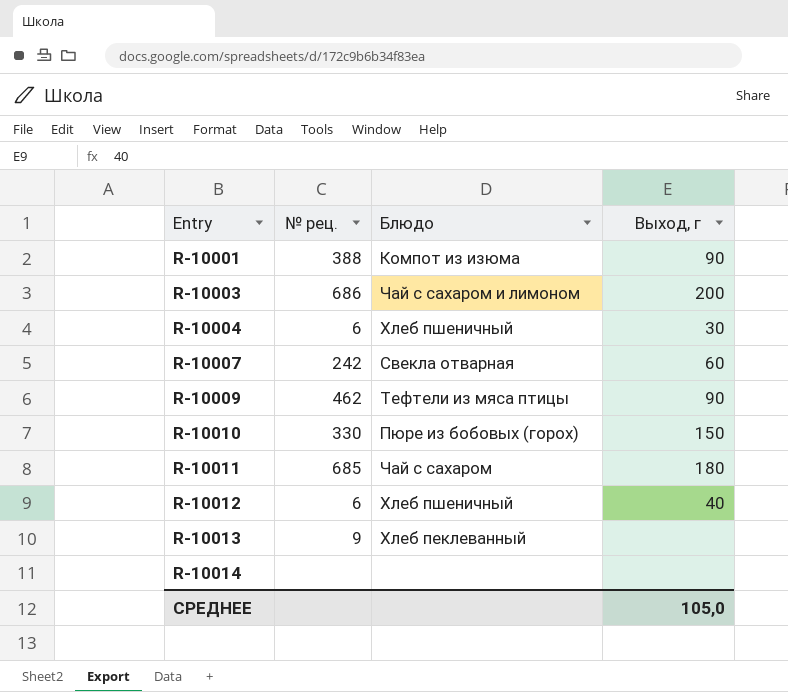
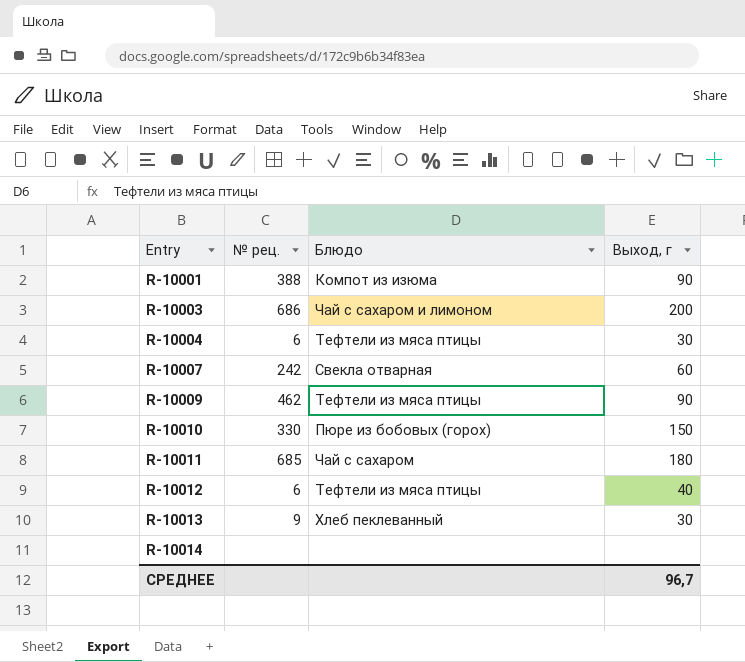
R-10004 | Блюдо: Хлеб пшеничный -> Тефтели из мяса птицы
R-10012 | Блюдо: Хлеб пшеничный -> Тефтели из мяса птицы
R-10013 | Выход, г: none -> 30
СРЕДНЕЕ | Выход, г: 105,0 -> 96,7

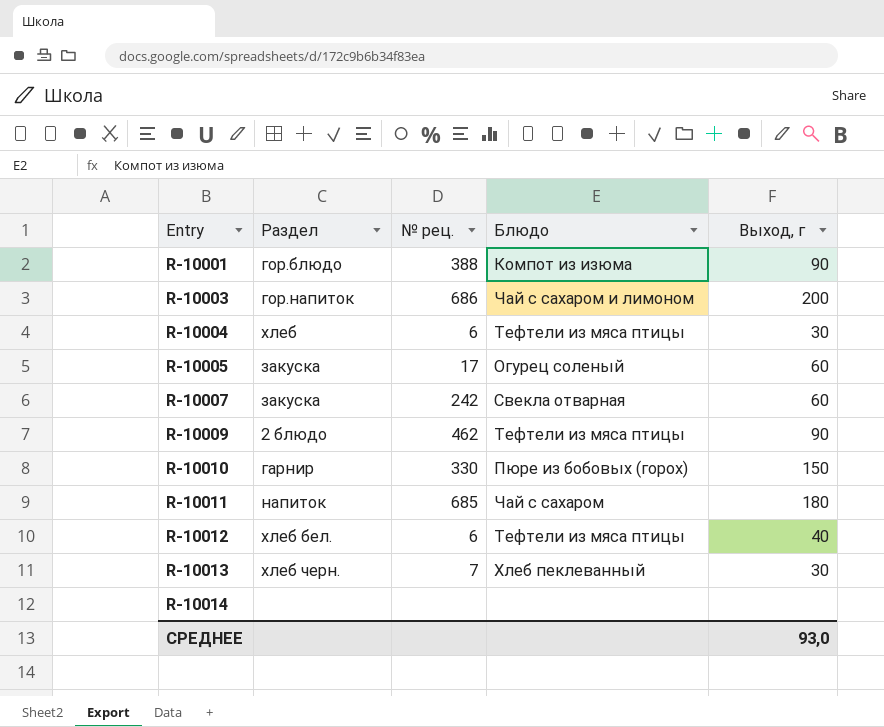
column Раздел | position: none -> 2
row R-10005: none -> закуска | 17 | Огурец соленый | 60
R-10013 | № рец.: 9 -> 7
СРЕДНЕЕ | Выход, г: 96,7 -> 93,0

